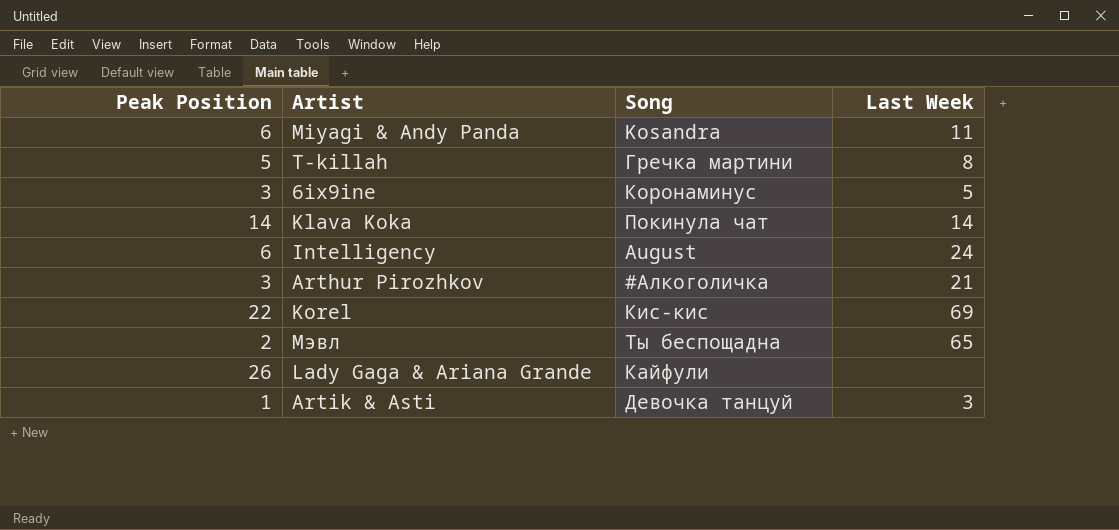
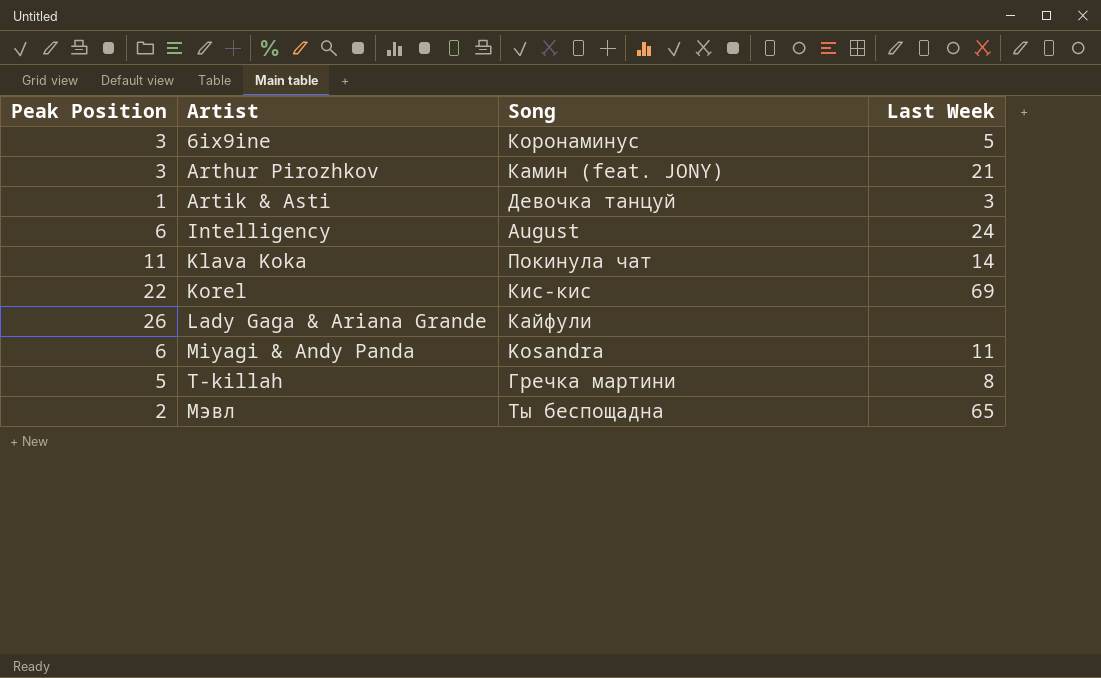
row order: none -> Artist ascending
Arthur Pirozhkov | Song: #Алкоголичка -> Камин (feat. JONY)
Klava Koka | Peak Position: 14 -> 11

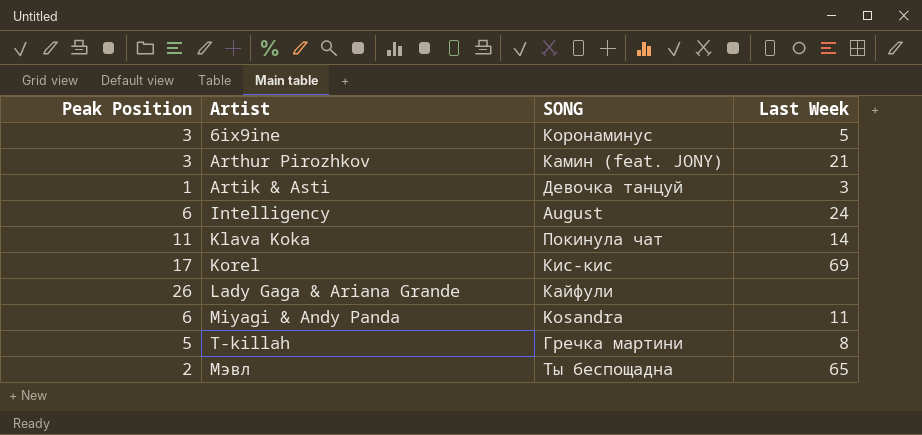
column name: Song -> SONG
Korel | Peak Position: 22 -> 17

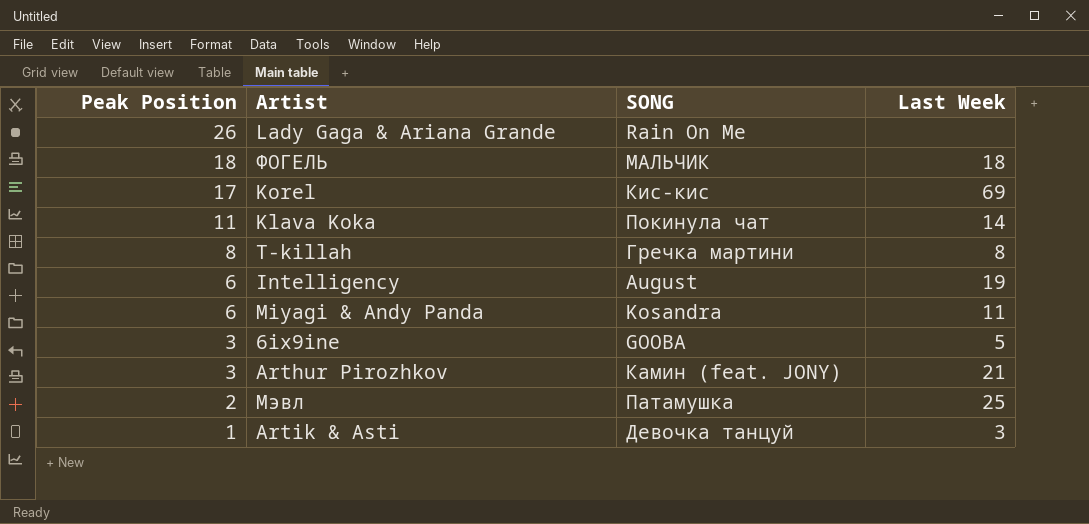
row order: Artist ascending -> Peak Position descending
Lady Gaga & Ariana Grande | SONG: Кайфули -> Rain On Me
row ФОГЕЛЬ: none -> 18 | МАЛЬЧИК | 18
T-killah | Peak Position: 5 -> 8
Intelligency | Last Week: 24 -> 19
6ix9ine | SONG: Коронаминус -> GOOBA
Мэвл | SONG: Ты беспощадна -> Патамушка
Мэвл | Last Week: 65 -> 25

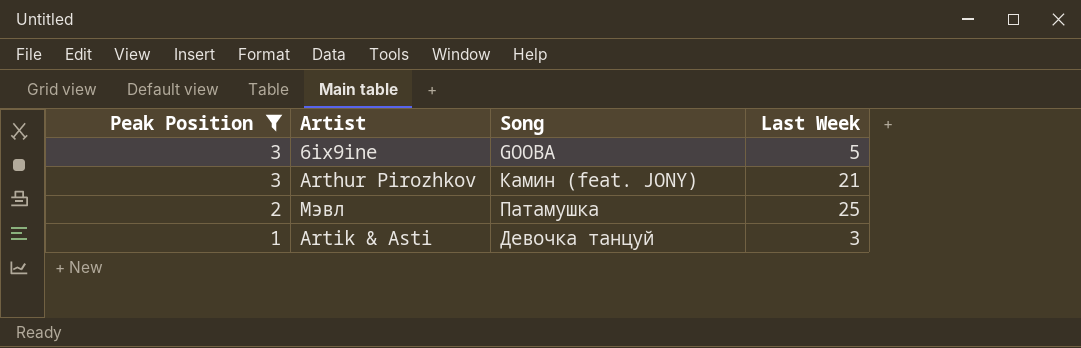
filter: none -> Peak Position <= 3
column name: SONG -> Song

